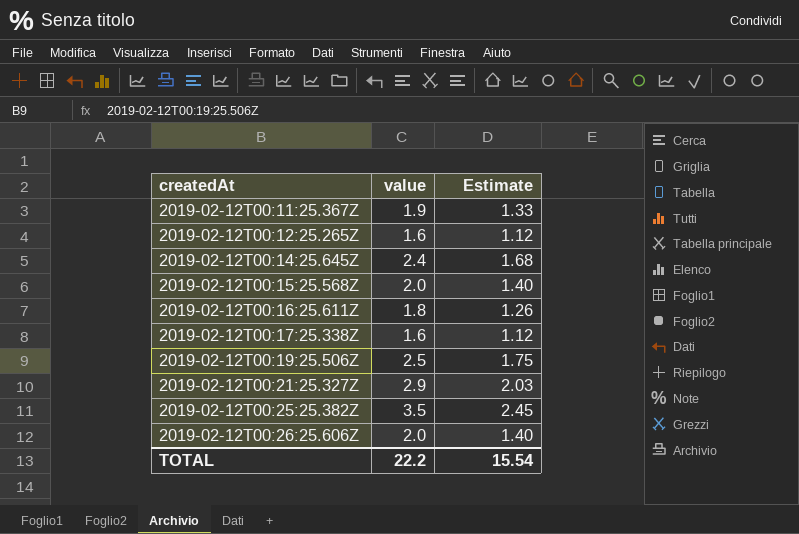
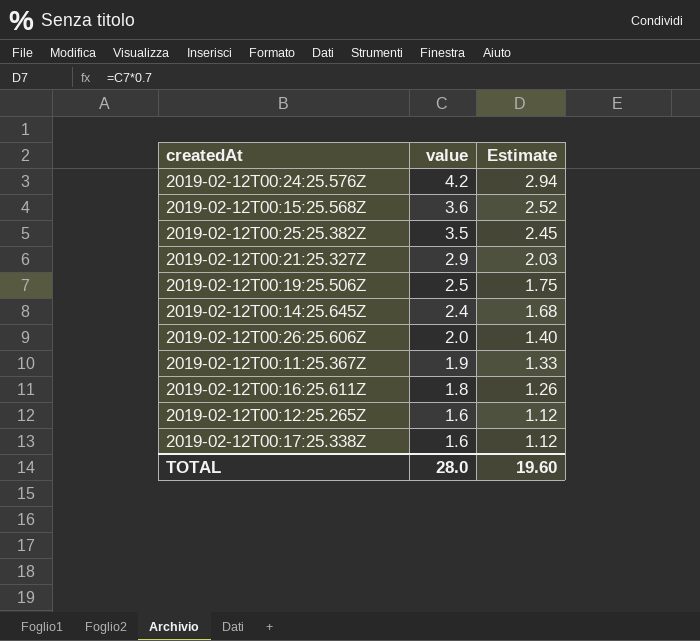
row order: createdAt ascending -> value descending
row 2019-02-12T00:24:25.576Z: none -> 4.2 | 2.94
2019-02-12T00:15:25.568Z | value: 2.0 -> 3.6
2019-02-12T00:15:25.568Z | Estimate: 1.40 -> 2.52
TOTAL | value: 22.2 -> 28.0
TOTAL | Estimate: 15.54 -> 19.60

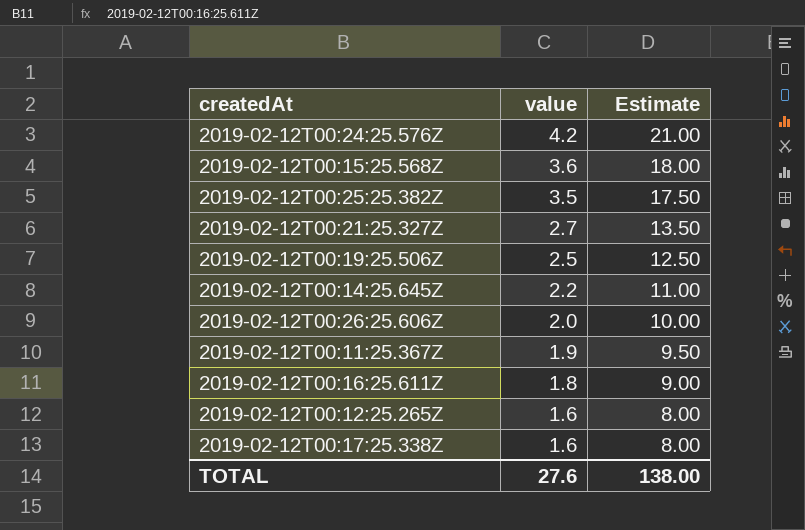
column Estimate | formula: [value] * 0.7 -> [value] * 5
2019-02-12T00:21:25.327Z | value: 2.9 -> 2.7
2019-02-12T00:14:25.645Z | value: 2.4 -> 2.2
TOTAL | value: 28.0 -> 27.6
TOTAL | Estimate: 19.60 -> 138.00

